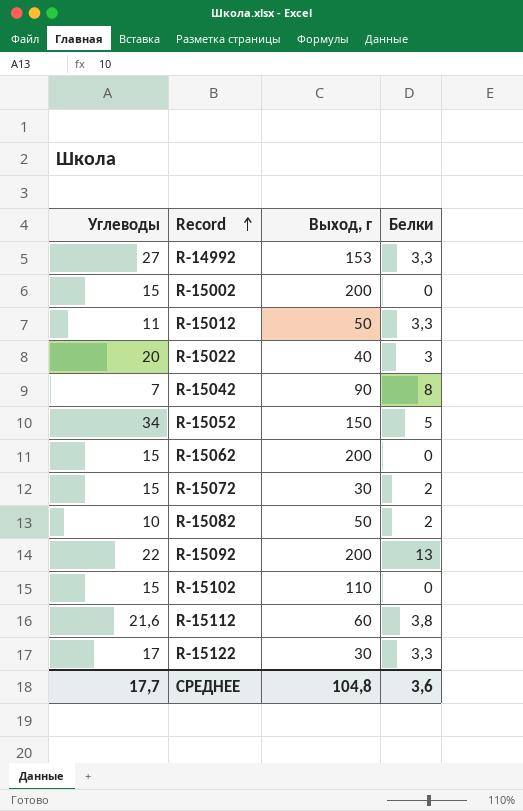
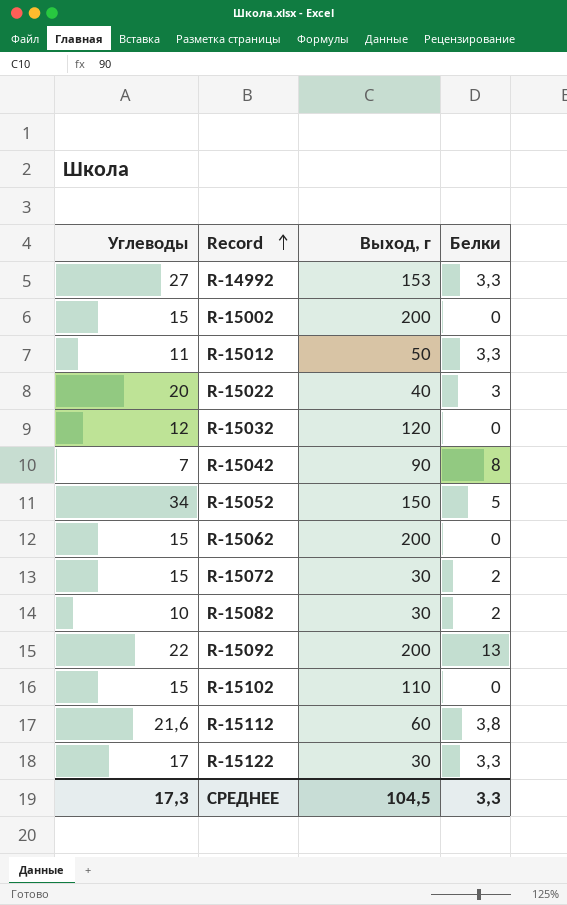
row R-15032: none -> 12 | 120 | 0
R-15082 | Выход, г: 50 -> 30
СРЕДНЕЕ | Углеводы: 17,7 -> 17,3
СРЕДНЕЕ | Выход, г: 104,8 -> 104,5
СРЕДНЕЕ | Белки: 3,6 -> 3,3

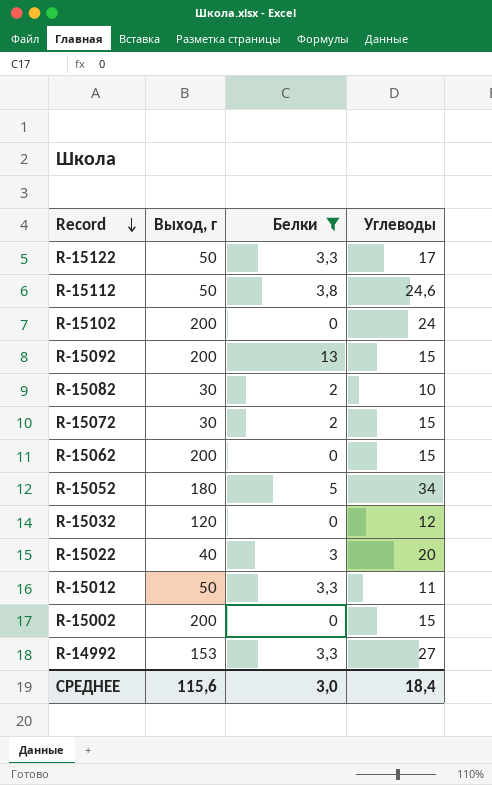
filter: none -> Белки != 8
row order: Record ascending -> Record descending
column Углеводы | position: 1 -> 4
R-15122 | Выход, г: 30 -> 50
R-15112 | Выход, г: 60 -> 50
R-15112 | Углеводы: 21,6 -> 24,6
R-15102 | Выход, г: 110 -> 200
R-15102 | Углеводы: 15 -> 24
R-15092 | Углеводы: 22 -> 15
R-15052 | Выход, г: 150 -> 180
СРЕДНЕЕ | Выход, г: 104,5 -> 115,6
СРЕДНЕЕ | Белки: 3,3 -> 3,0
СРЕДНЕЕ | Углеводы: 17,3 -> 18,4

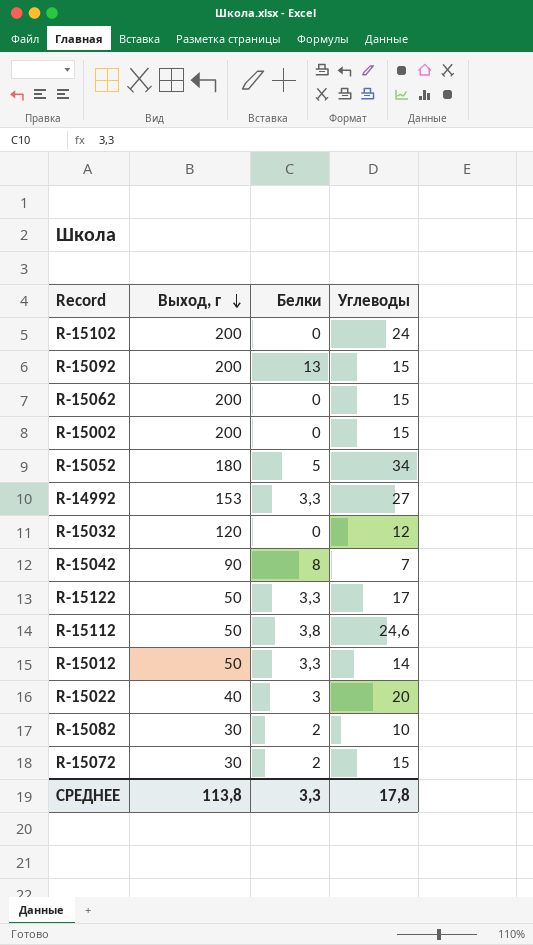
filter: Белки != 8 -> none
row order: Record descending -> Выход, г descending
R-15012 | Углеводы: 11 -> 14
СРЕДНЕЕ | Выход, г: 115,6 -> 113,8
СРЕДНЕЕ | Белки: 3,0 -> 3,3
СРЕДНЕЕ | Углеводы: 18,4 -> 17,8

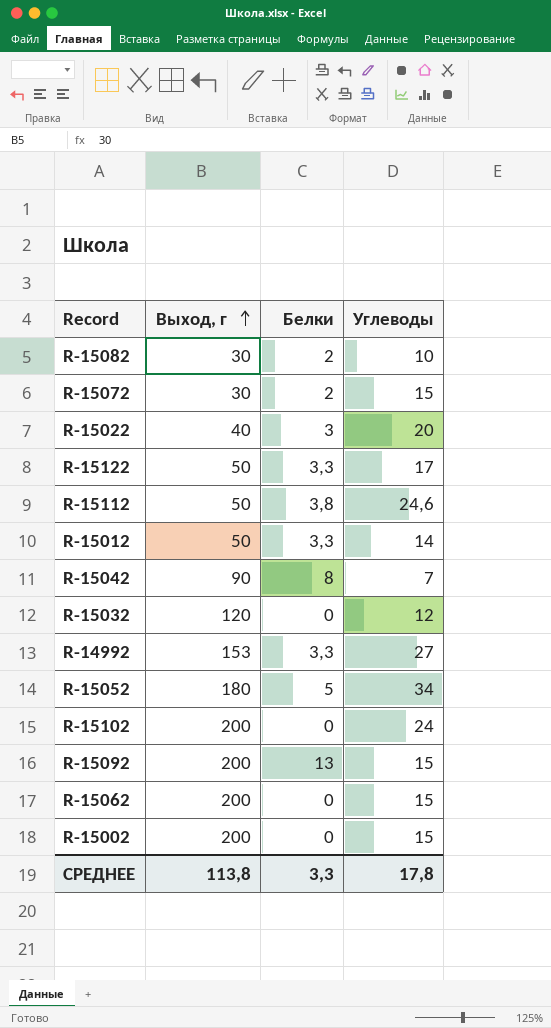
row order: Выход, г descending -> Выход, г ascending

